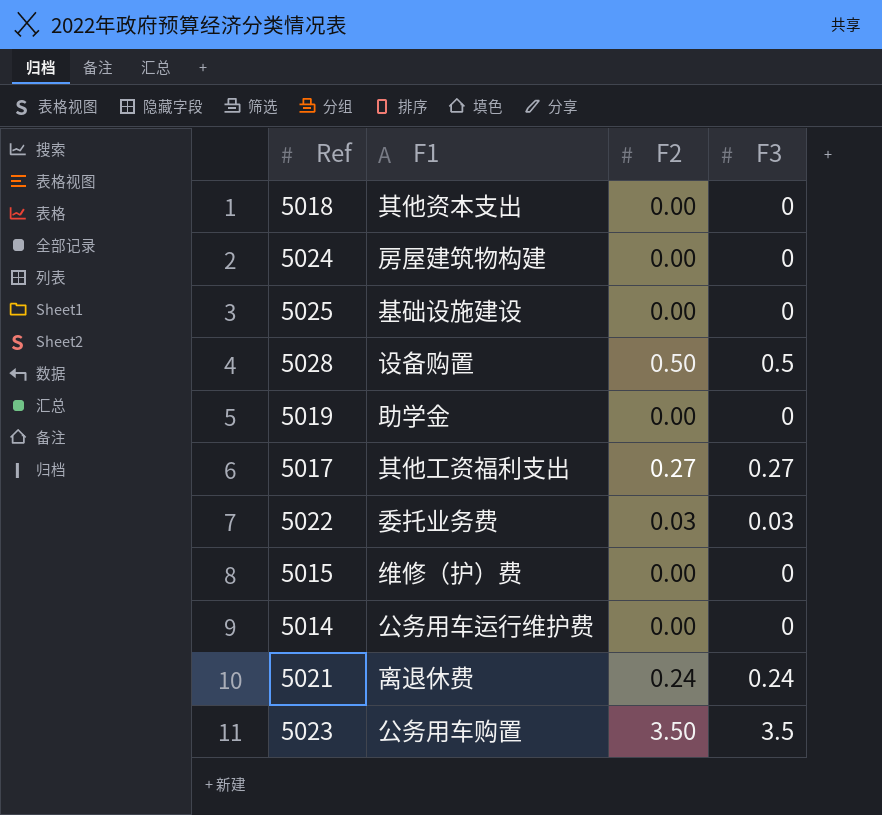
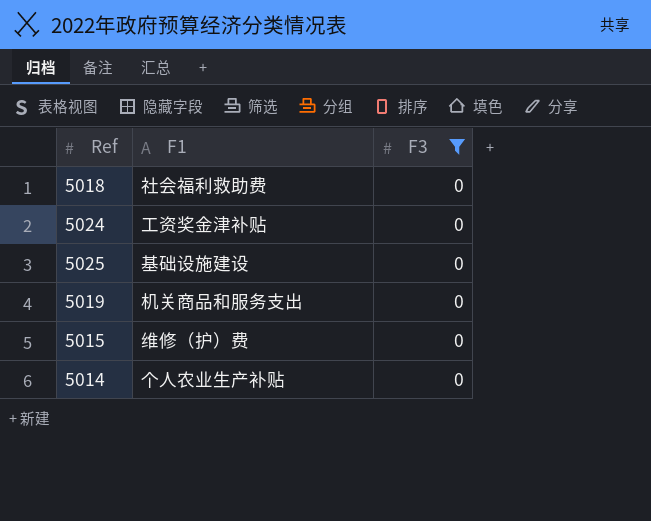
filter: none -> F3 = 0
column F2 | position: 3 -> none
5018 | F1: 其他资本支出 -> 社会福利救助费
5024 | F1: 房屋建筑物构建 -> 工资奖金津补贴
5019 | F1: 助学金 -> 机关商品和服务支出
5014 | F1: 公务用车运行维护费 -> 个人农业生产补贴

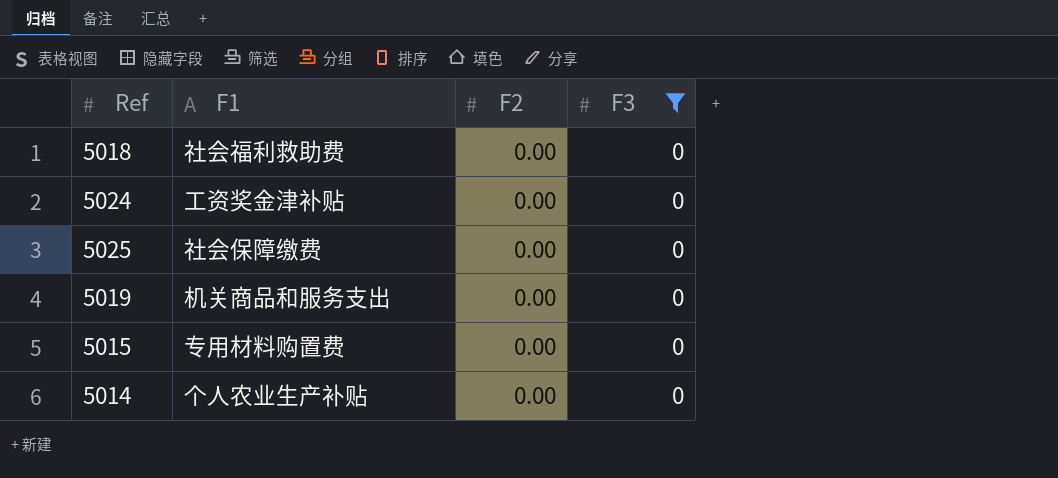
column F2 | position: none -> 3
5025 | F1: 基础设施建设 -> 社会保障缴费
5015 | F1: 维修（护）费 -> 专用材料购置费

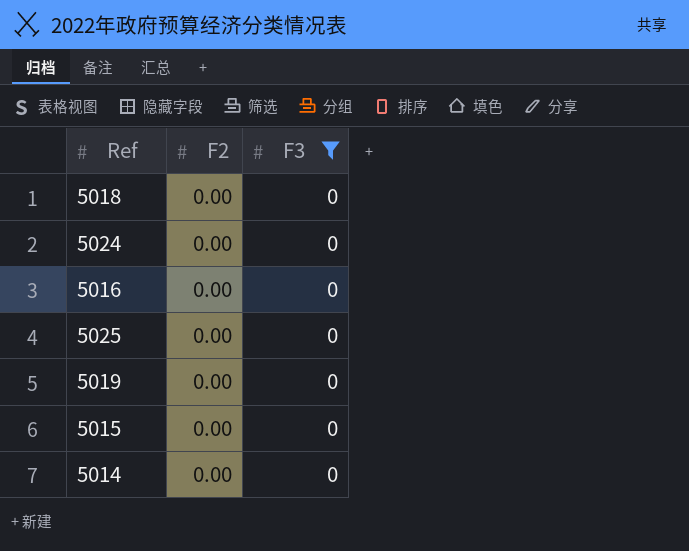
column F1 | position: 2 -> none
row 5016: none -> 0.00 | 0

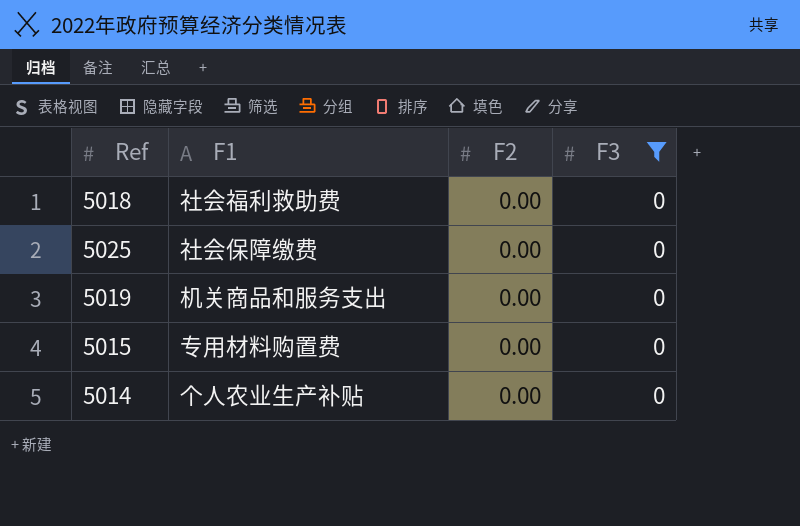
column F1 | position: none -> 2
row 5024: 0.00 | 0 -> none
row 5016: 0.00 | 0 -> none

